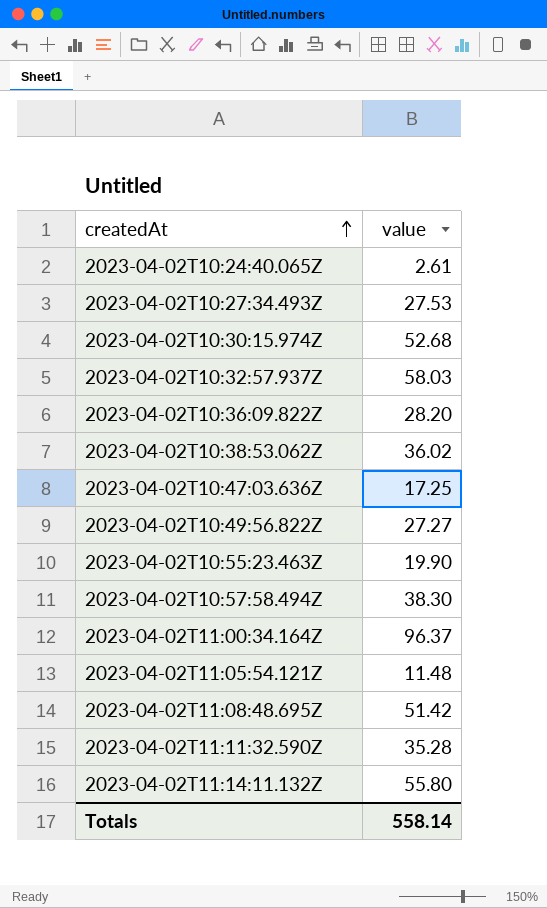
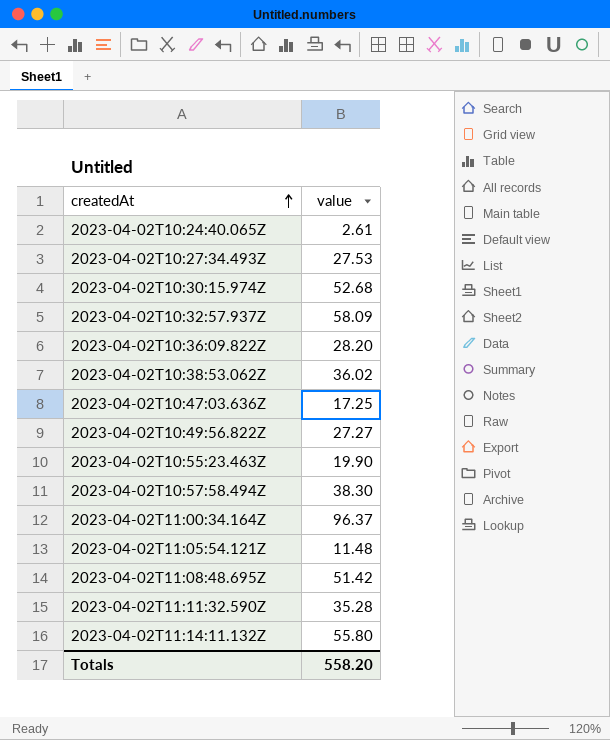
2023-04-02T10:32:57.937Z | value: 58.03 -> 58.09
Totals | value: 558.14 -> 558.20

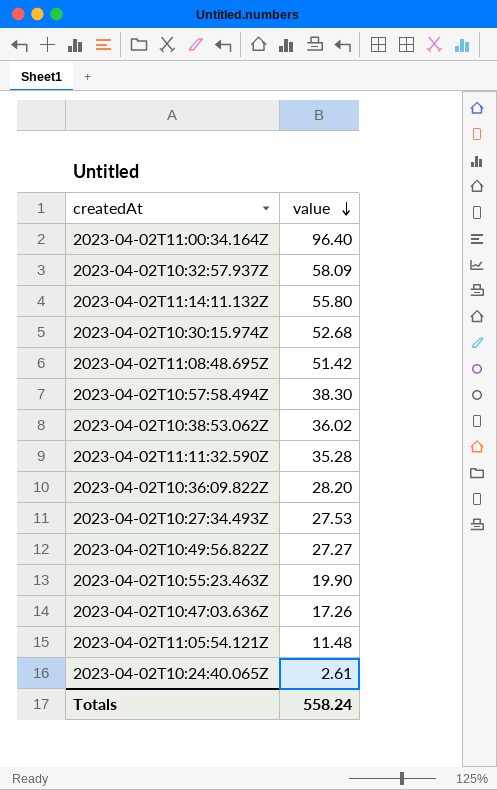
row order: createdAt ascending -> value descending
2023-04-02T11:00:34.164Z | value: 96.37 -> 96.40
2023-04-02T10:47:03.636Z | value: 17.25 -> 17.26
Totals | value: 558.20 -> 558.24

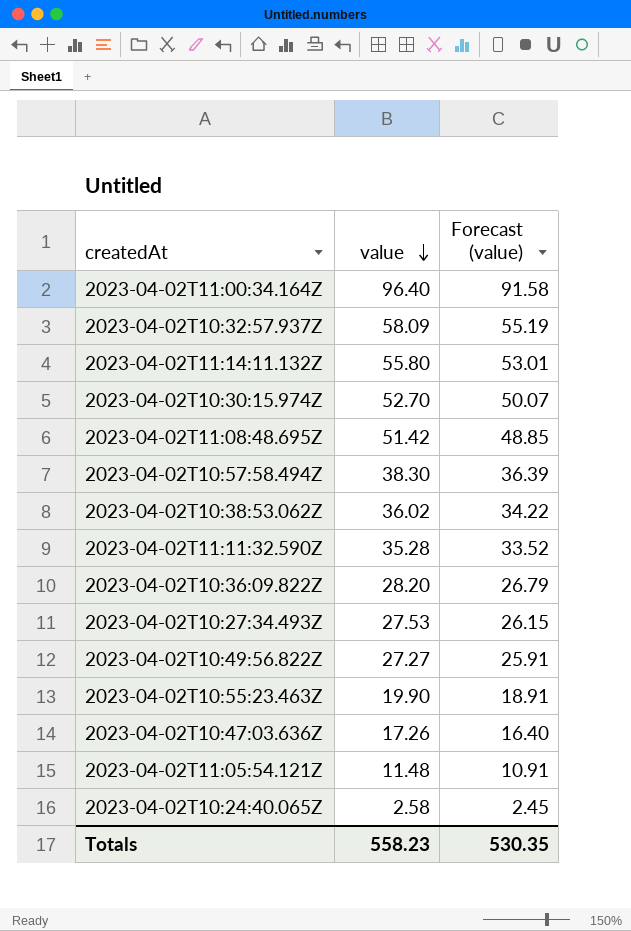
column Forecast (value) | formula: none -> [value] * 0.95
2023-04-02T10:30:15.974Z | value: 52.68 -> 52.70
2023-04-02T10:24:40.065Z | value: 2.61 -> 2.58
Totals | value: 558.24 -> 558.23

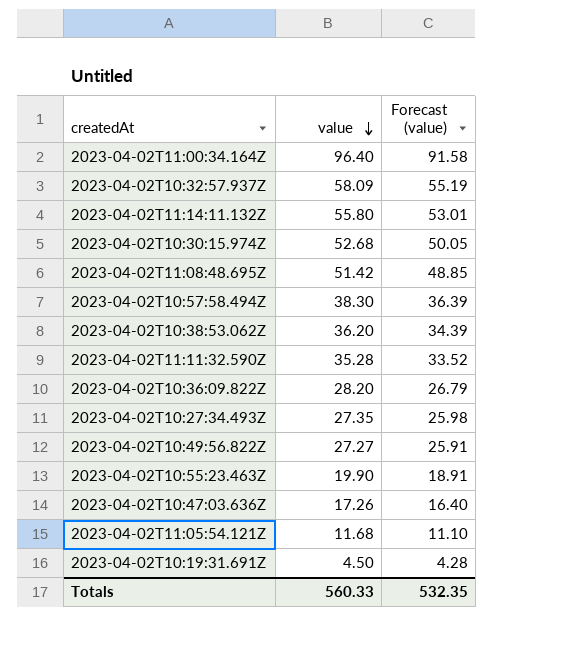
row 2023-04-02T10:24:40.065Z: 2.58 | 2.45 -> none
2023-04-02T10:30:15.974Z | value: 52.70 -> 52.68
2023-04-02T10:30:15.974Z | Forecast (value): 50.07 -> 50.05
2023-04-02T10:38:53.062Z | value: 36.02 -> 36.20
2023-04-02T10:38:53.062Z | Forecast (value): 34.22 -> 34.39
2023-04-02T10:27:34.493Z | value: 27.53 -> 27.35
2023-04-02T10:27:34.493Z | Forecast (value): 26.15 -> 25.98
2023-04-02T11:05:54.121Z | value: 11.48 -> 11.68
2023-04-02T11:05:54.121Z | Forecast (value): 10.91 -> 11.10
row 2023-04-02T10:19:31.691Z: none -> 4.50 | 4.28
Totals | value: 558.23 -> 560.33
Totals | Forecast (value): 530.35 -> 532.35

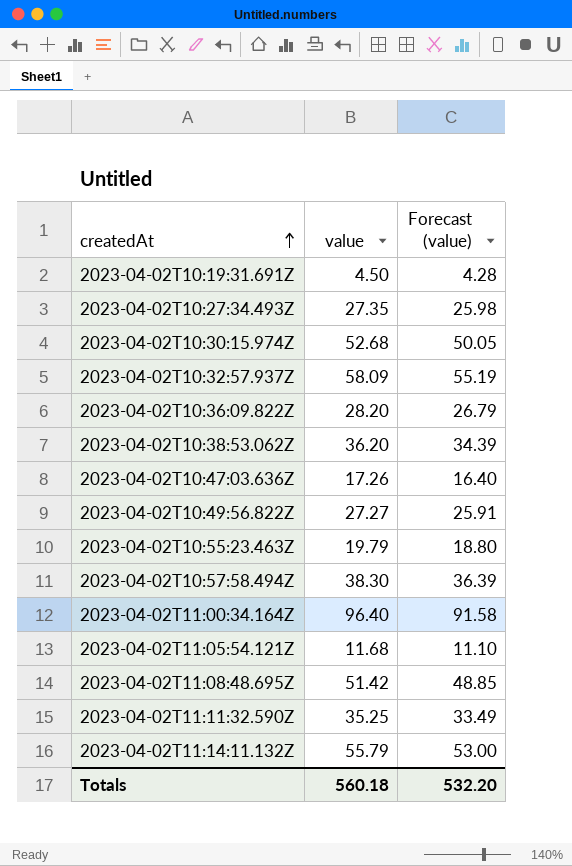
row order: value descending -> createdAt ascending
2023-04-02T10:55:23.463Z | value: 19.90 -> 19.79
2023-04-02T10:55:23.463Z | Forecast (value): 18.91 -> 18.80
2023-04-02T11:11:32.590Z | value: 35.28 -> 35.25
2023-04-02T11:11:32.590Z | Forecast (value): 33.52 -> 33.49
2023-04-02T11:14:11.132Z | value: 55.80 -> 55.79
2023-04-02T11:14:11.132Z | Forecast (value): 53.01 -> 53.00
Totals | value: 560.33 -> 560.18
Totals | Forecast (value): 532.35 -> 532.20

